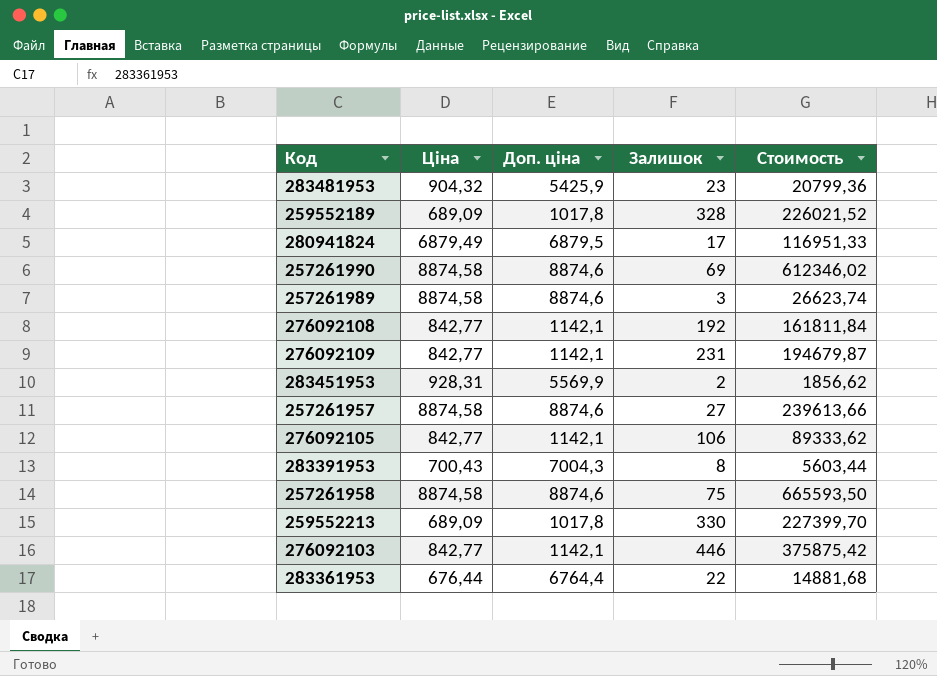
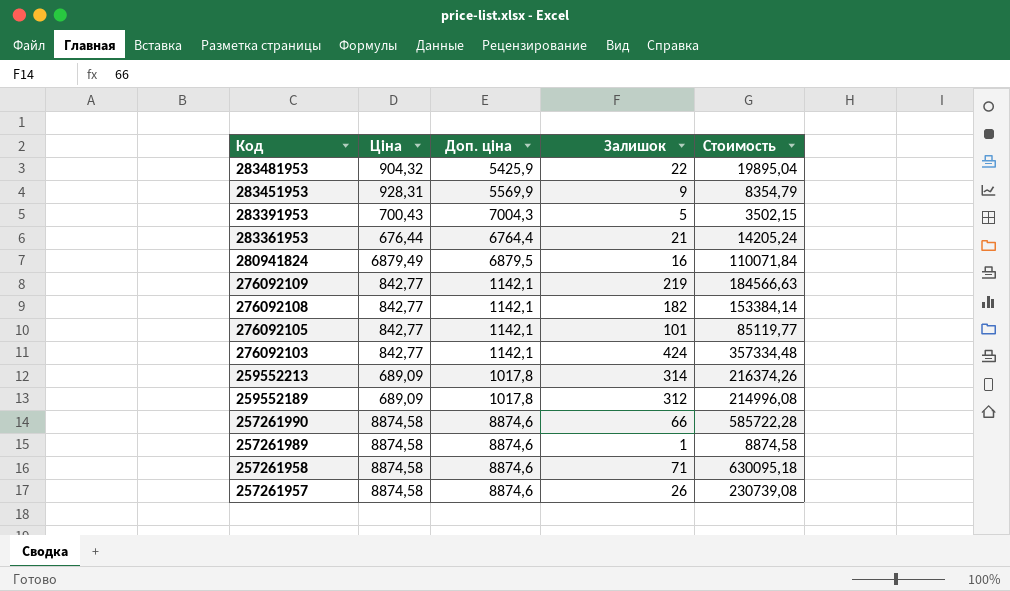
row order: none -> Код descending
283481953 | Залишок: 23 -> 22
283481953 | Стоимость: 20799,36 -> 19895,04
283451953 | Залишок: 2 -> 9
283451953 | Стоимость: 1856,62 -> 8354,79
283391953 | Залишок: 8 -> 5
283391953 | Стоимость: 5603,44 -> 3502,15
283361953 | Залишок: 22 -> 21
283361953 | Стоимость: 14881,68 -> 14205,24
280941824 | Залишок: 17 -> 16
280941824 | Стоимость: 116951,33 -> 110071,84
276092109 | Залишок: 231 -> 219
276092109 | Стоимость: 194679,87 -> 184566,63
276092108 | Залишок: 192 -> 182
276092108 | Стоимость: 161811,84 -> 153384,14
276092105 | Залишок: 106 -> 101
276092105 | Стоимость: 89333,62 -> 85119,77
276092103 | Залишок: 446 -> 424
276092103 | Стоимость: 375875,42 -> 357334,48
259552213 | Залишок: 330 -> 314
259552213 | Стоимость: 227399,70 -> 216374,26
259552189 | Залишок: 328 -> 312
259552189 | Стоимость: 226021,52 -> 214996,08
257261990 | Залишок: 69 -> 66
257261990 | Стоимость: 612346,02 -> 585722,28
257261989 | Залишок: 3 -> 1
257261989 | Стоимость: 26623,74 -> 8874,58
257261958 | Залишок: 75 -> 71
257261958 | Стоимость: 665593,50 -> 630095,18
257261957 | Залишок: 27 -> 26
257261957 | Стоимость: 239613,66 -> 230739,08

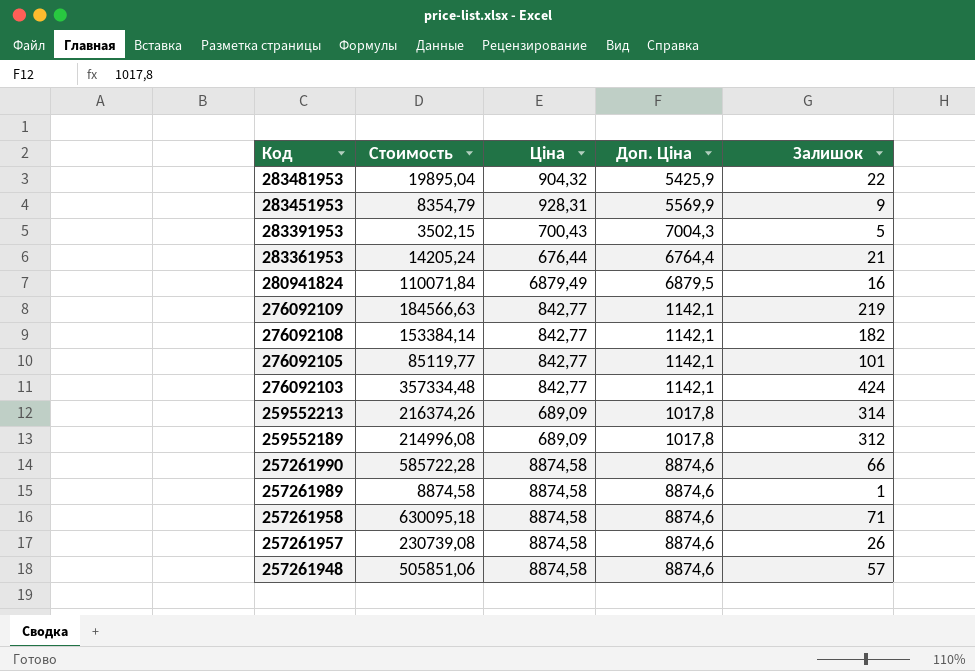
column Стоимость | position: 5 -> 2
column name: Доп. ціна -> Доп. Ціна
row 257261948: none -> 505851,06 | 8874,58 | 8874,6 | 57

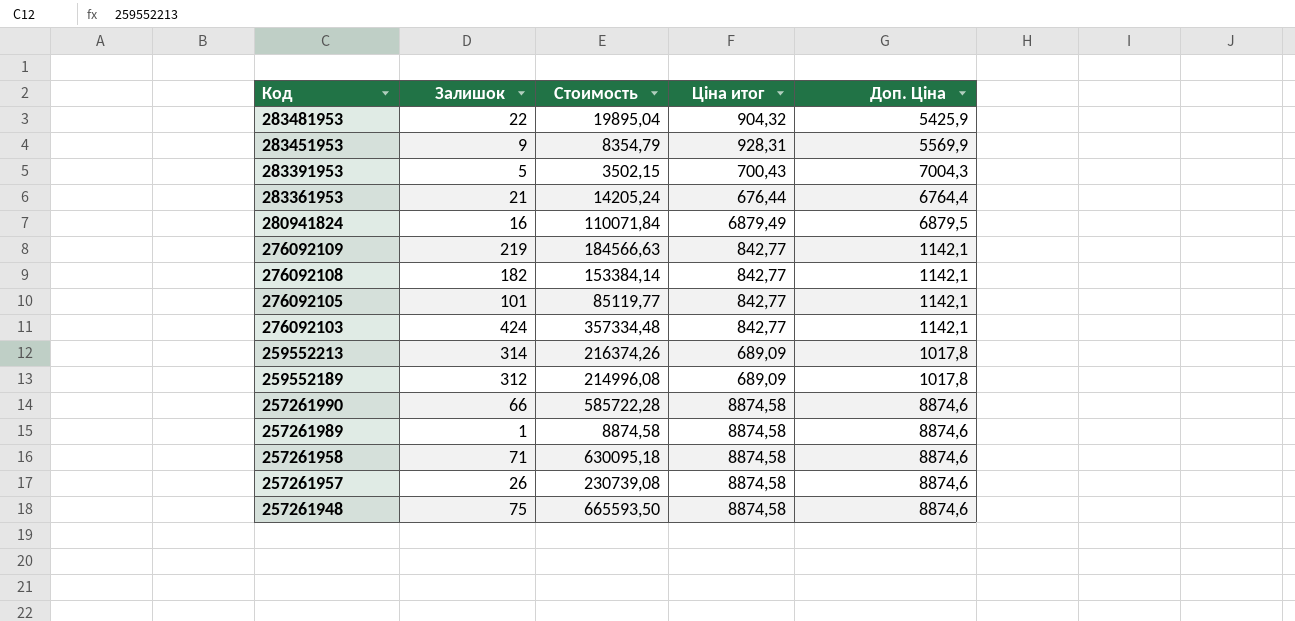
column Залишок | position: 5 -> 2
column name: Ціна -> Ціна итог
257261948 | Залишок: 57 -> 75
257261948 | Стоимость: 505851,06 -> 665593,50

